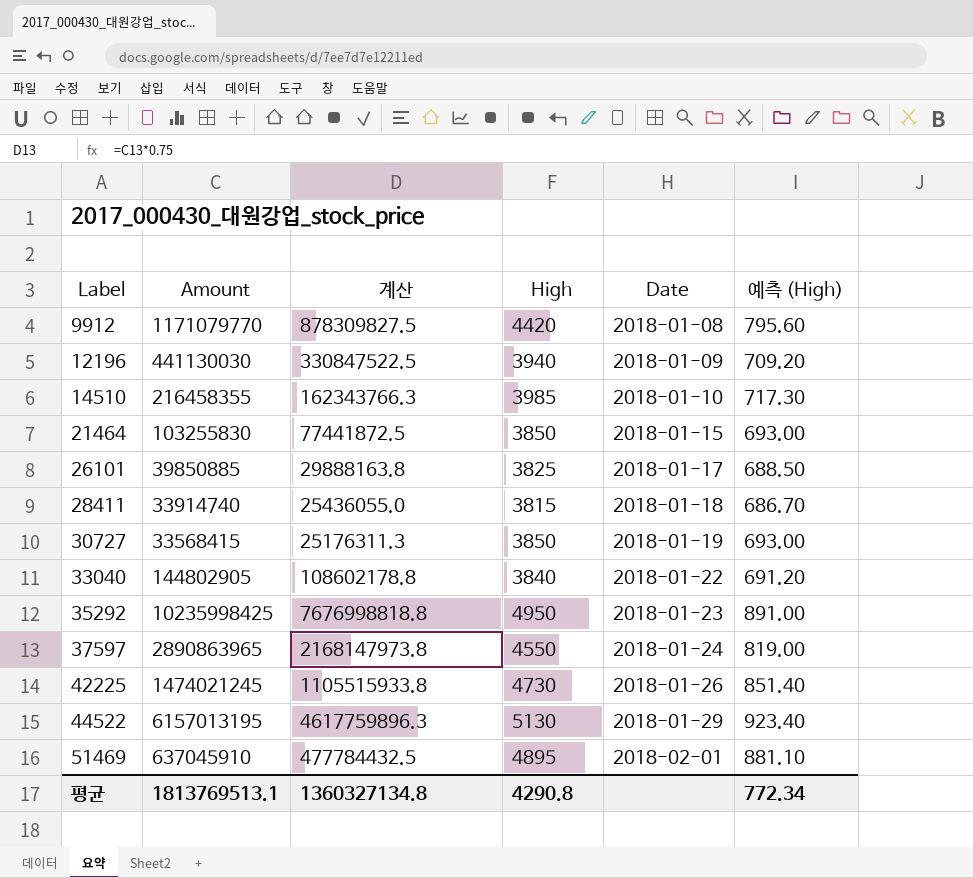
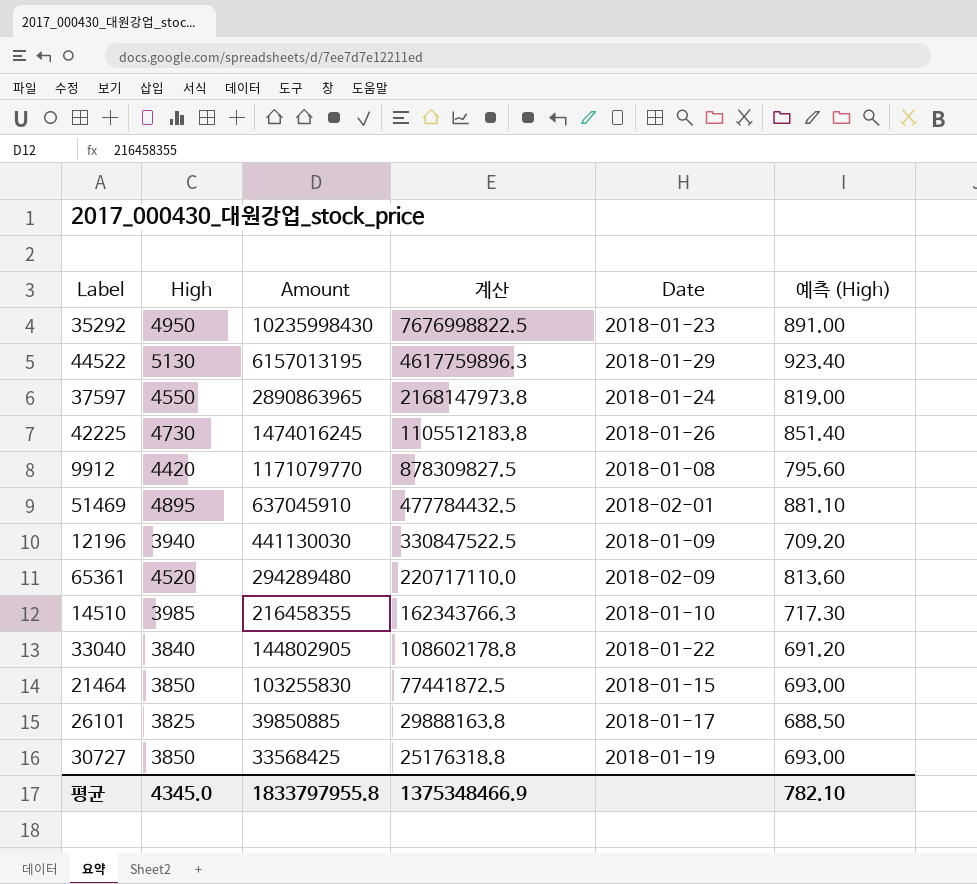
row order: Label ascending -> Amount descending
column High | position: 4 -> 2
row 28411: 33914740 | 25436055.0 | 3815 | 2018-01-18 | 686.70 -> none
35292 | Amount: 10235998425 -> 10235998430
35292 | 계산: 7676998818.8 -> 7676998822.5
42225 | Amount: 1474021245 -> 1474016245
42225 | 계산: 1105515933.8 -> 1105512183.8
row 65361: none -> 4520 | 294289480 | 220717110.0 | 2018-02-09 | 813.60
30727 | Amount: 33568415 -> 33568425
30727 | 계산: 25176311.3 -> 25176318.8
평균 | High: 4290.8 -> 4345.0
평균 | Amount: 1813769513.1 -> 1833797955.8
평균 | 계산: 1360327134.8 -> 1375348466.9
평균 | 예측 (High): 772.34 -> 782.10

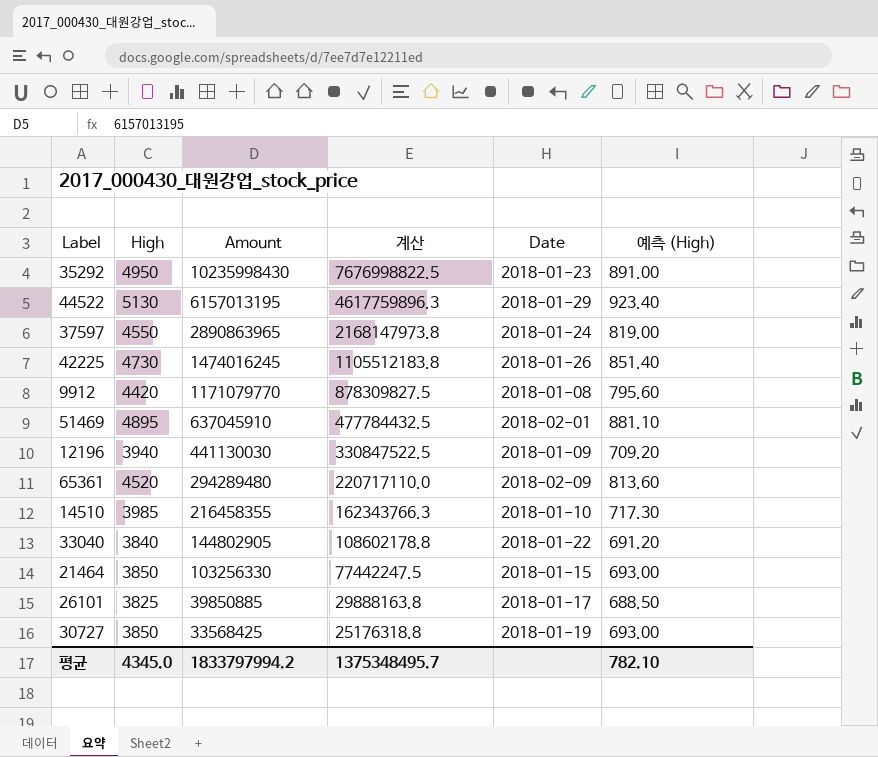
21464 | Amount: 103255830 -> 103256330
21464 | 계산: 77441872.5 -> 77442247.5
평균 | Amount: 1833797955.8 -> 1833797994.2
평균 | 계산: 1375348466.9 -> 1375348495.7

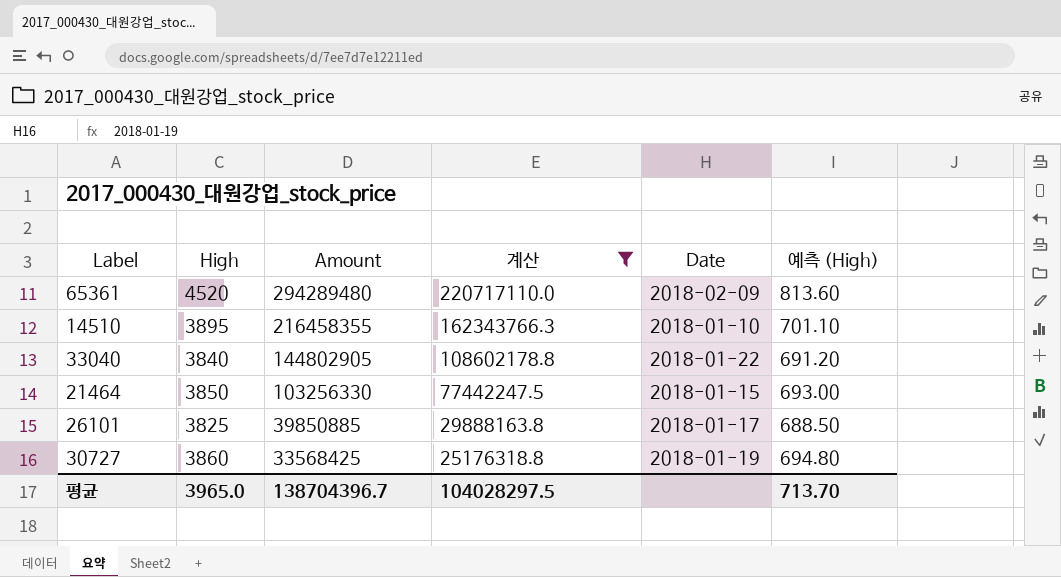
filter: none -> 계산 <= 220717110.0
14510 | High: 3985 -> 3895
14510 | 예측 (High): 717.30 -> 701.10
30727 | High: 3850 -> 3860
30727 | 예측 (High): 693.00 -> 694.80
평균 | High: 4345.0 -> 3965.0
평균 | Amount: 1833797994.2 -> 138704396.7
평균 | 계산: 1375348495.7 -> 104028297.5
평균 | 예측 (High): 782.10 -> 713.70

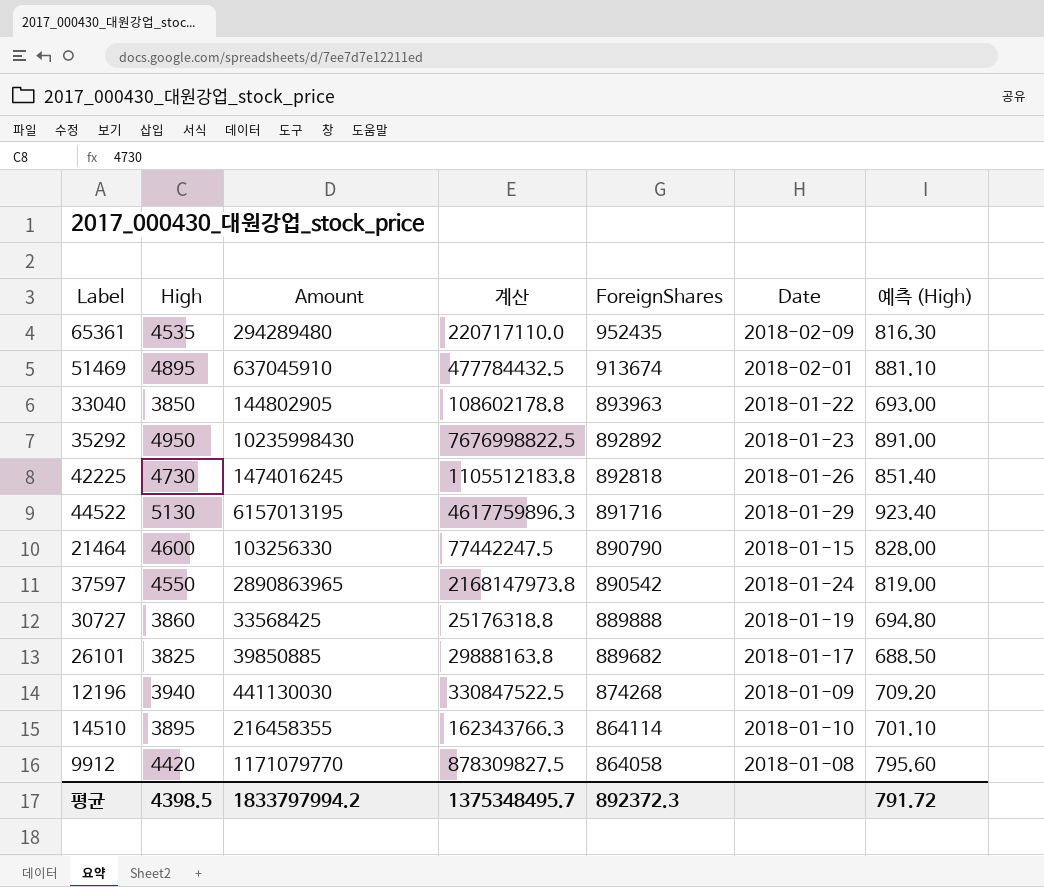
filter: 계산 <= 220717110.0 -> none
row order: Amount descending -> ForeignShares descending
column ForeignShares | position: none -> 5
65361 | High: 4520 -> 4535
65361 | 예측 (High): 813.60 -> 816.30
33040 | High: 3840 -> 3850
33040 | 예측 (High): 691.20 -> 693.00
21464 | High: 3850 -> 4600
21464 | 예측 (High): 693.00 -> 828.00
평균 | High: 3965.0 -> 4398.5
평균 | Amount: 138704396.7 -> 1833797994.2
평균 | 계산: 104028297.5 -> 1375348495.7
평균 | 예측 (High): 713.70 -> 791.72

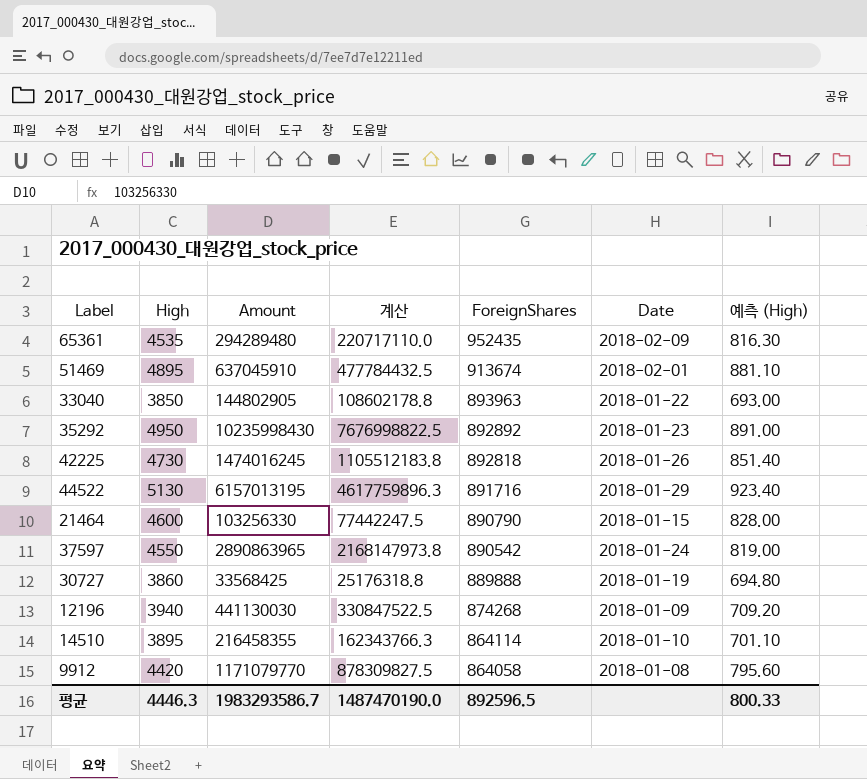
row 26101: 3825 | 39850885 | 29888163.8 | 889682 | 2018-01-17 | 688.50 -> none
평균 | High: 4398.5 -> 4446.3
평균 | Amount: 1833797994.2 -> 1983293586.7
평균 | 계산: 1375348495.7 -> 1487470190.0
평균 | ForeignShares: 892372.3 -> 892596.5
평균 | 예측 (High): 791.72 -> 800.33

